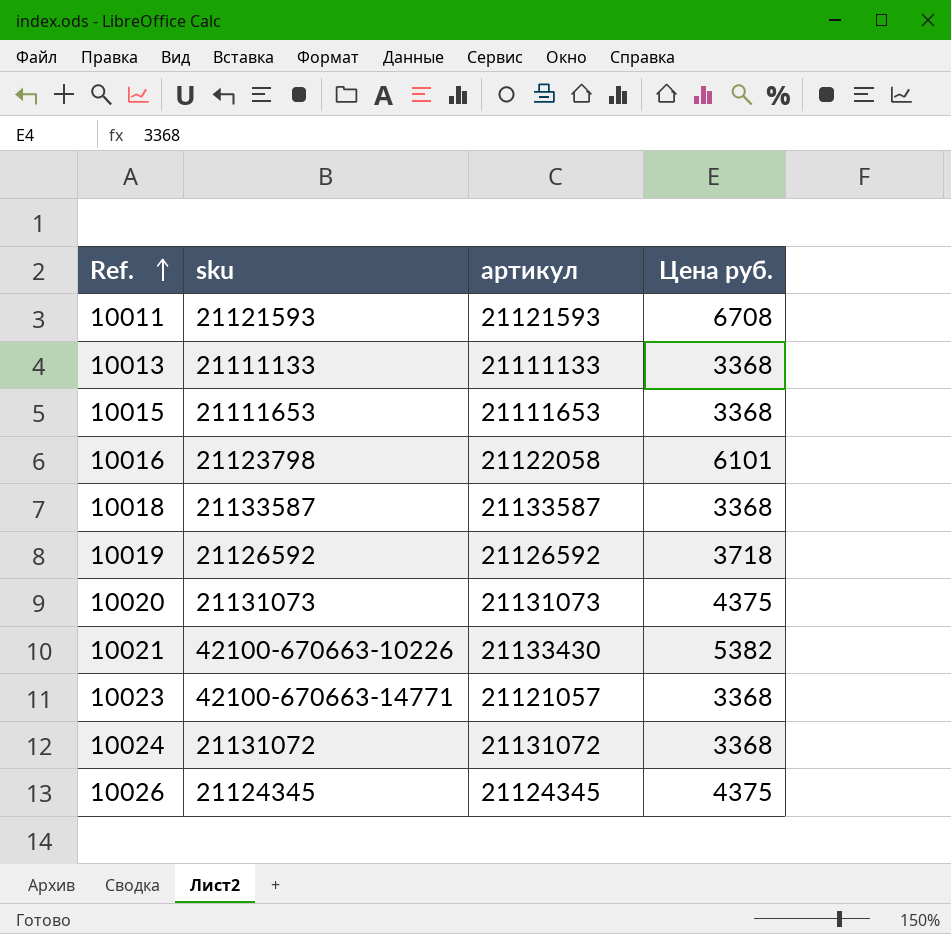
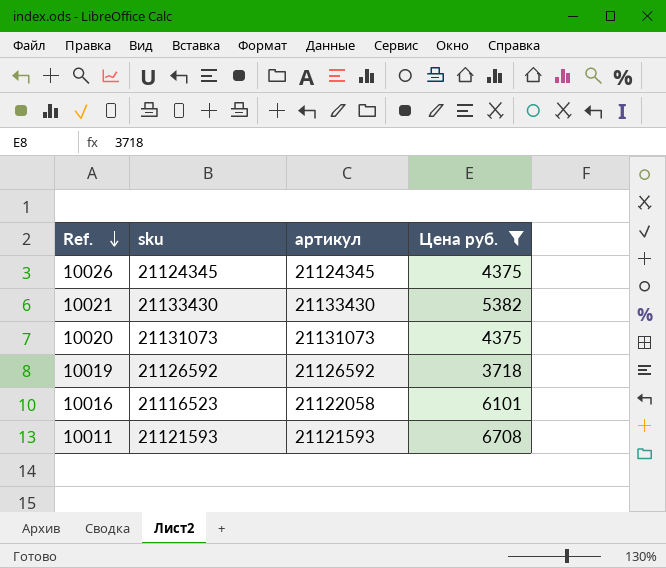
filter: none -> Цена руб. != 3368
row order: Ref. ascending -> Ref. descending
10021 | sku: 42100-670663-10226 -> 21133430
10016 | sku: 21123798 -> 21116523

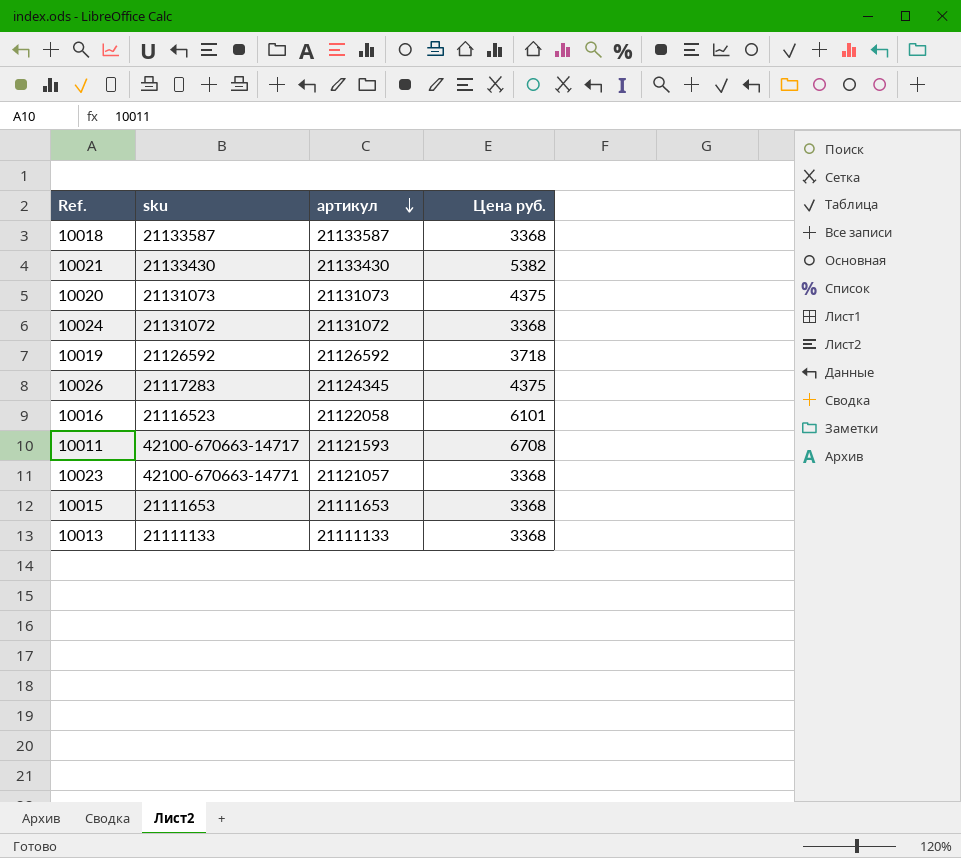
filter: Цена руб. != 3368 -> none
row order: Ref. descending -> артикул descending
10026 | sku: 21124345 -> 21117283
10011 | sku: 21121593 -> 42100-670663-14717

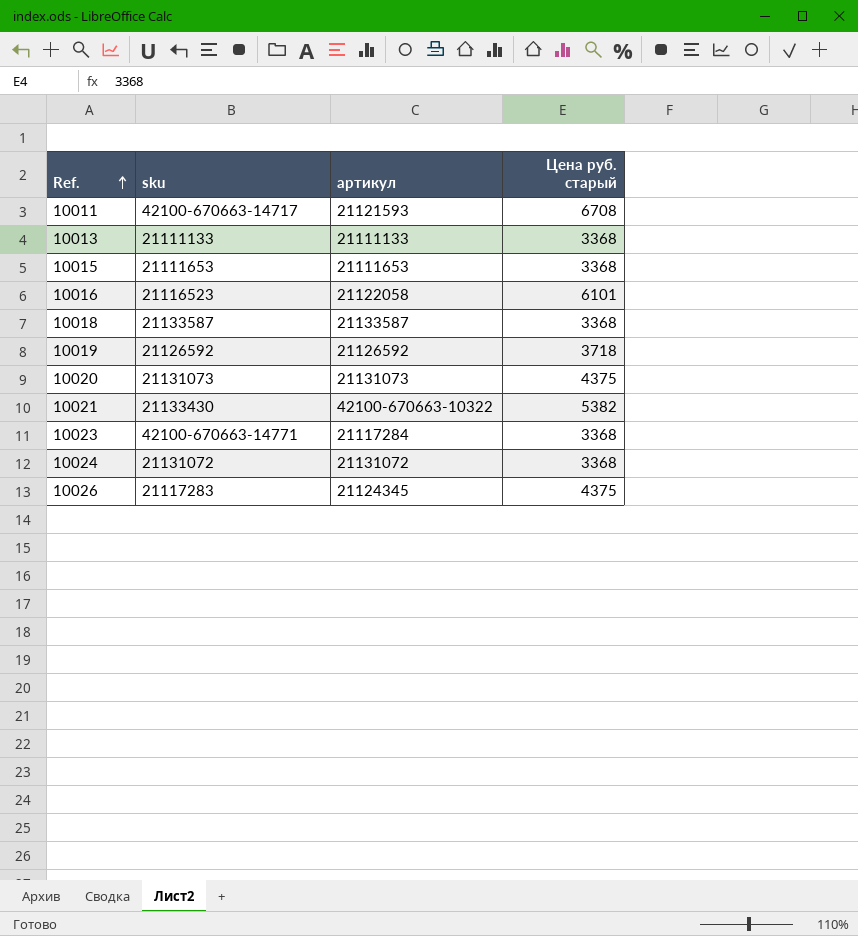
row order: артикул descending -> Ref. ascending
column name: Цена руб. -> Цена руб. старый
10021 | артикул: 21133430 -> 42100-670663-10322
10023 | артикул: 21121057 -> 21117284

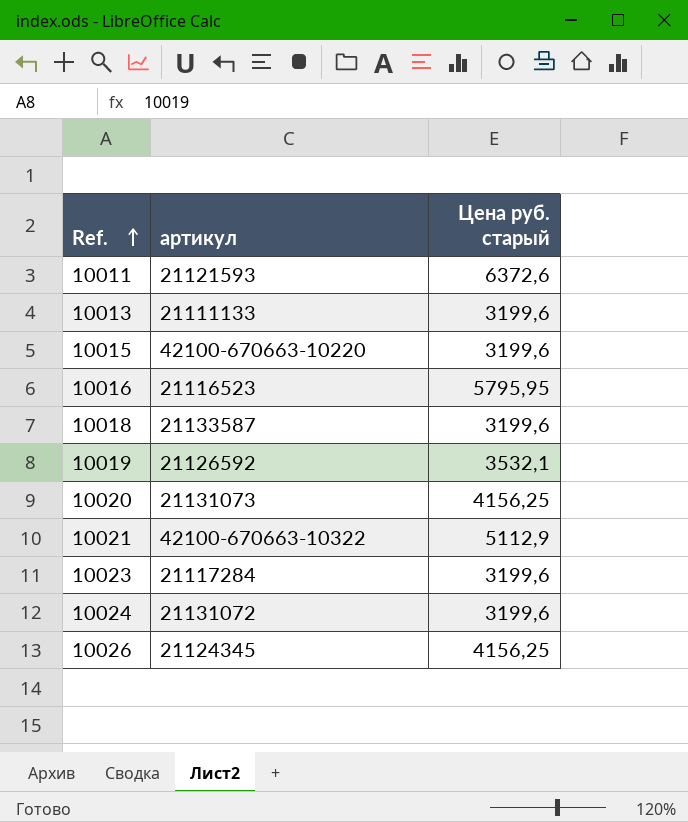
column sku | position: 2 -> none
10011 | Цена руб. старый: 6708 -> 6372,6
10013 | Цена руб. старый: 3368 -> 3199,6
10015 | артикул: 21111653 -> 42100-670663-10220
10015 | Цена руб. старый: 3368 -> 3199,6
10016 | артикул: 21122058 -> 21116523
10016 | Цена руб. старый: 6101 -> 5795,95
10018 | Цена руб. старый: 3368 -> 3199,6
10019 | Цена руб. старый: 3718 -> 3532,1
10020 | Цена руб. старый: 4375 -> 4156,25
10021 | Цена руб. старый: 5382 -> 5112,9
10023 | Цена руб. старый: 3368 -> 3199,6
10024 | Цена руб. старый: 3368 -> 3199,6
10026 | Цена руб. старый: 4375 -> 4156,25

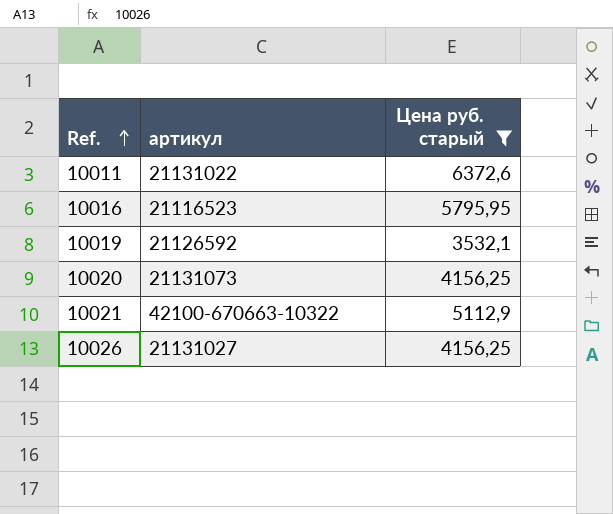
filter: none -> Цена руб. старый != 3199,6
10011 | артикул: 21121593 -> 21131022
10026 | артикул: 21124345 -> 21131027

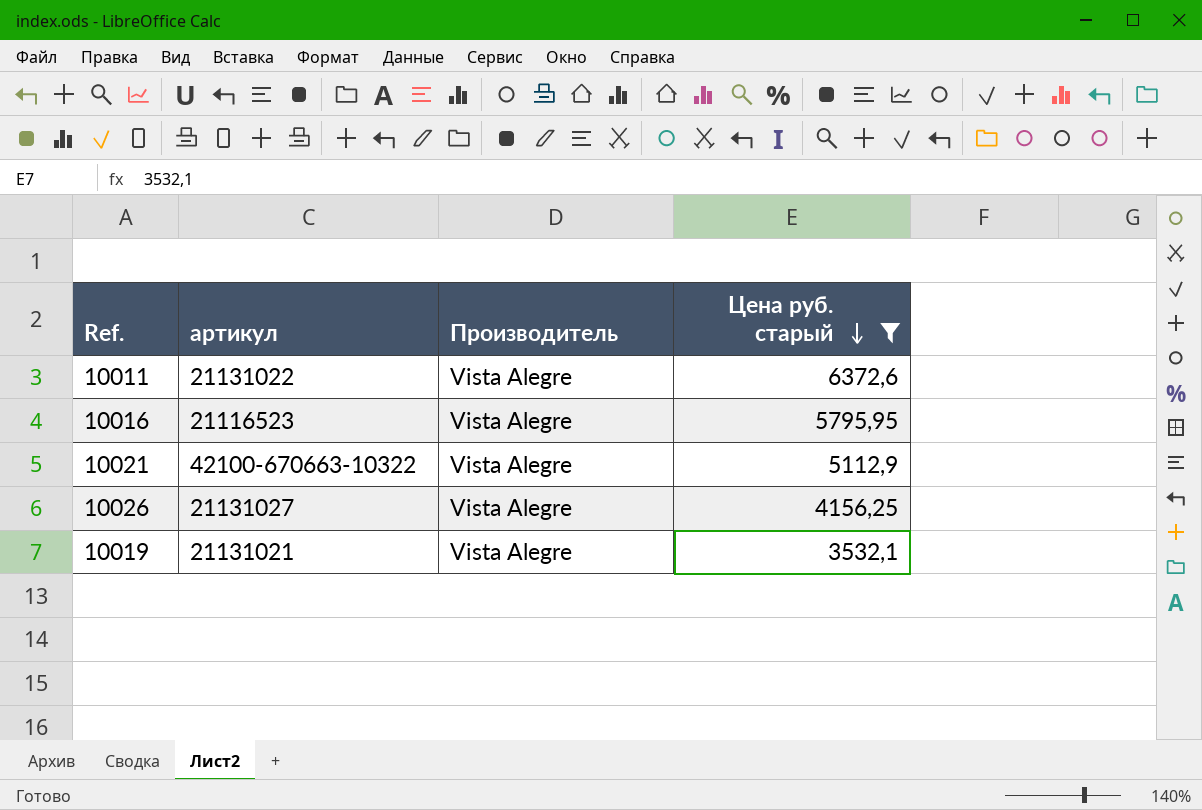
row order: Ref. ascending -> Цена руб. старый descending
column Производитель | position: none -> 3
row 10020: 21131073 | 4156,25 -> none
10019 | артикул: 21126592 -> 21131021

